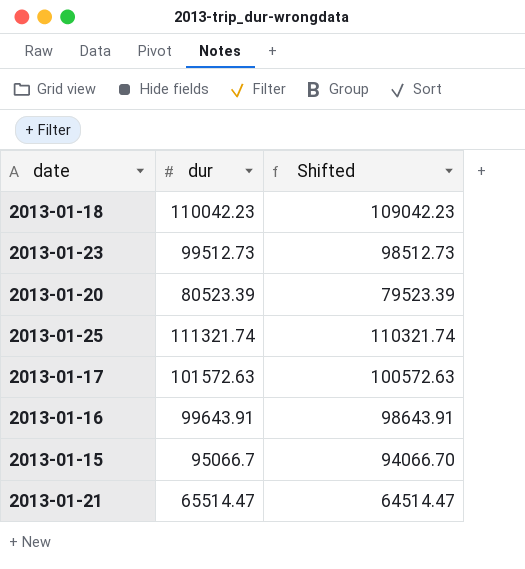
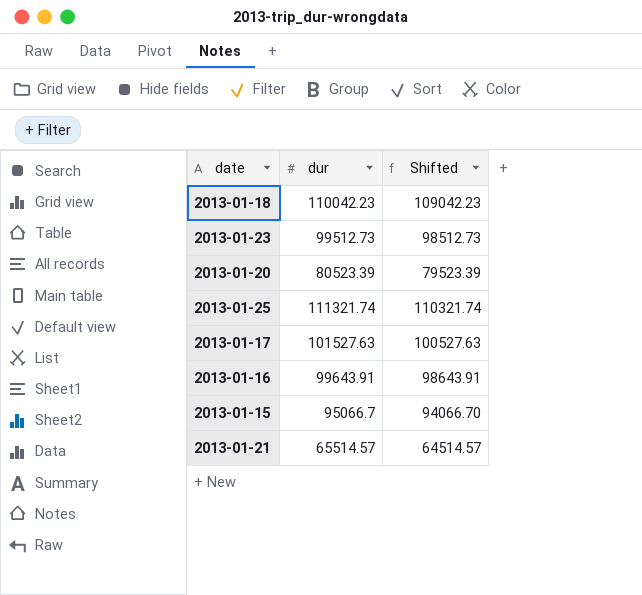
2013-01-17 | dur: 101572.63 -> 101527.63
2013-01-17 | Shifted: 100572.63 -> 100527.63
2013-01-21 | dur: 65514.47 -> 65514.57
2013-01-21 | Shifted: 64514.47 -> 64514.57

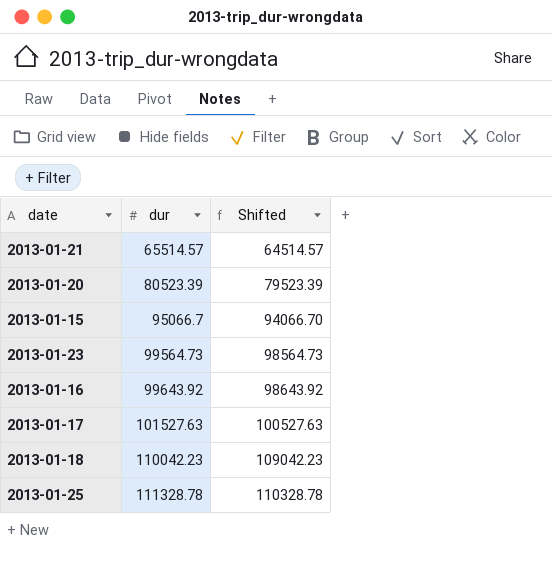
row order: none -> dur ascending
2013-01-23 | dur: 99512.73 -> 99564.73
2013-01-23 | Shifted: 98512.73 -> 98564.73
2013-01-16 | dur: 99643.91 -> 99643.92
2013-01-16 | Shifted: 98643.91 -> 98643.92
2013-01-25 | dur: 111321.74 -> 111328.78
2013-01-25 | Shifted: 110321.74 -> 110328.78

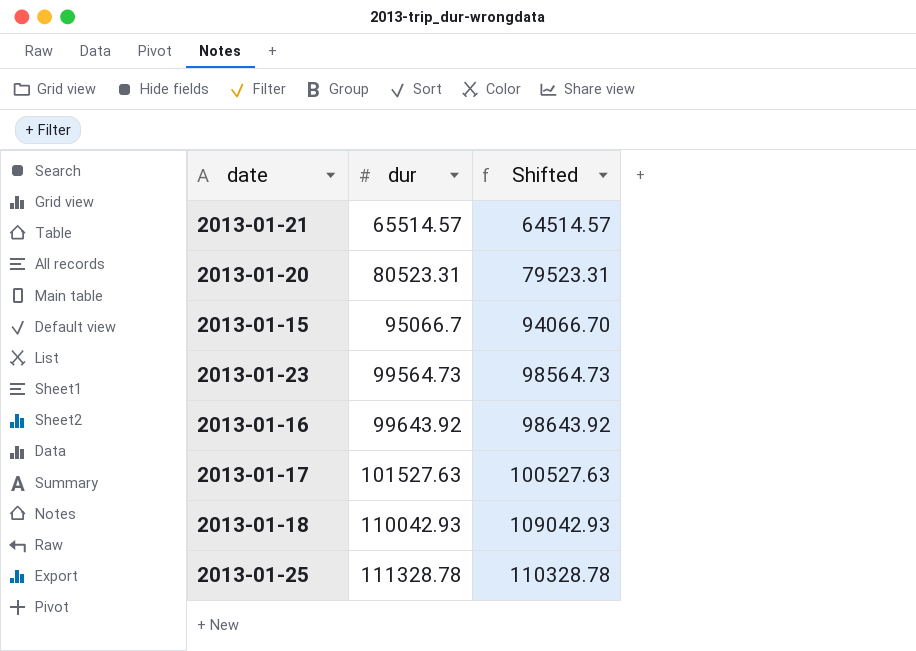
2013-01-20 | dur: 80523.39 -> 80523.31
2013-01-20 | Shifted: 79523.39 -> 79523.31
2013-01-18 | dur: 110042.23 -> 110042.93
2013-01-18 | Shifted: 109042.23 -> 109042.93

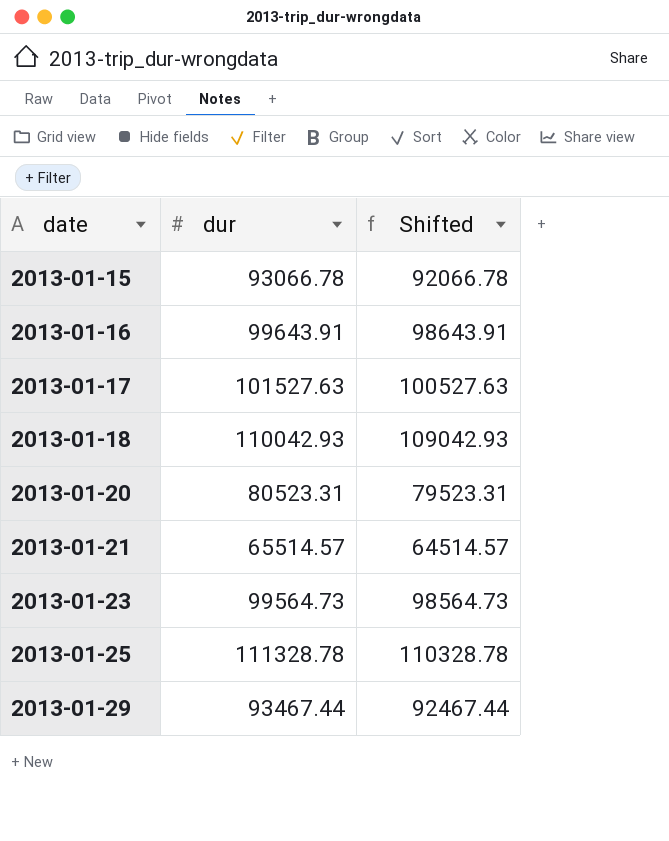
row order: dur ascending -> date ascending
2013-01-15 | dur: 95066.7 -> 93066.78
2013-01-15 | Shifted: 94066.70 -> 92066.78
2013-01-16 | dur: 99643.92 -> 99643.91
2013-01-16 | Shifted: 98643.92 -> 98643.91
row 2013-01-29: none -> 93467.44 | 92467.44

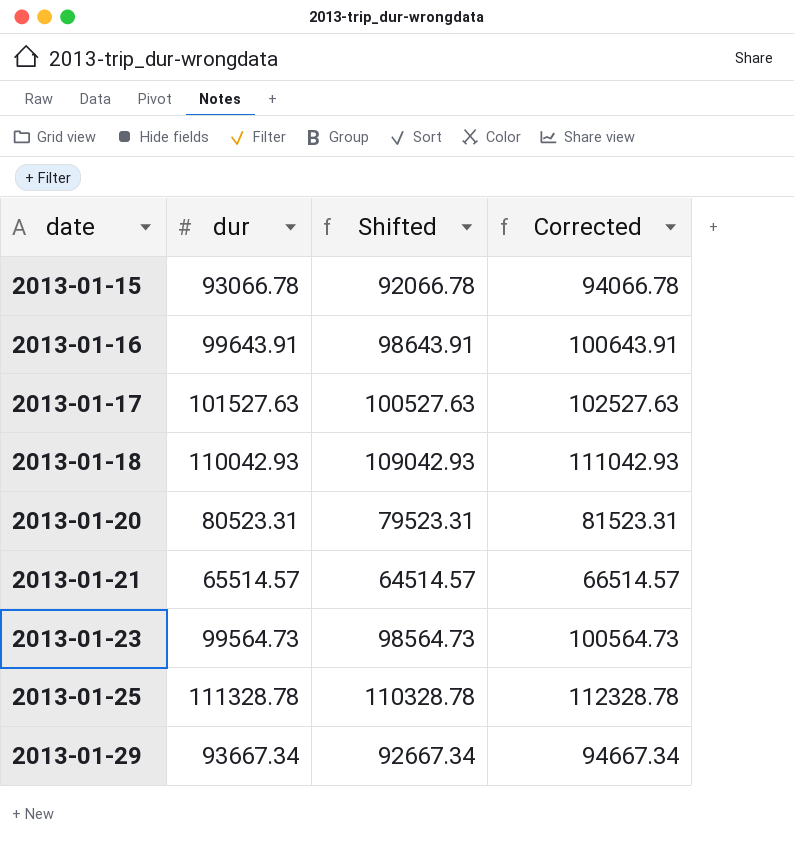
column Corrected | formula: none -> [dur] + 1000
2013-01-29 | dur: 93467.44 -> 93667.34
2013-01-29 | Shifted: 92467.44 -> 92667.34

